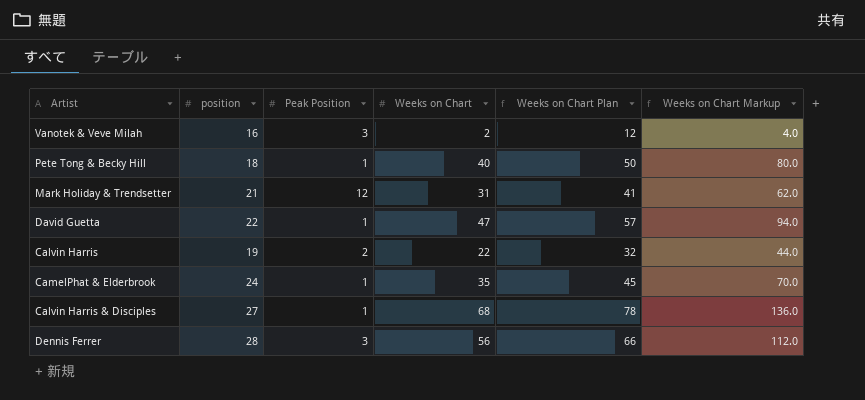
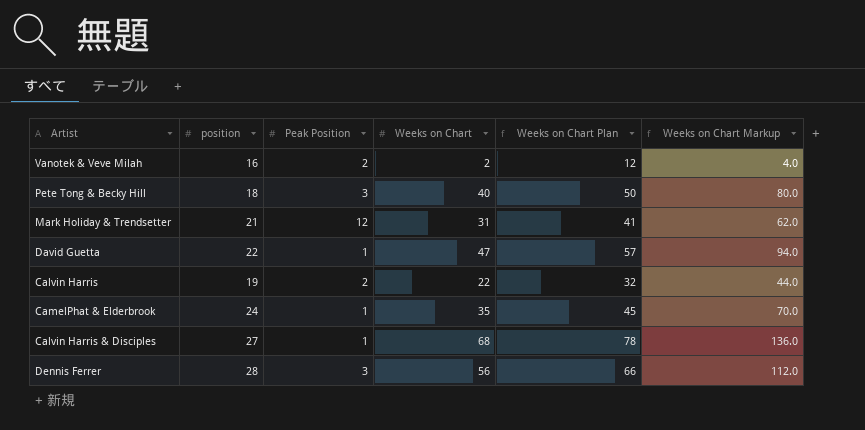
Vanotek & Veve Milah | Peak Position: 3 -> 2
Pete Tong & Becky Hill | Peak Position: 1 -> 3

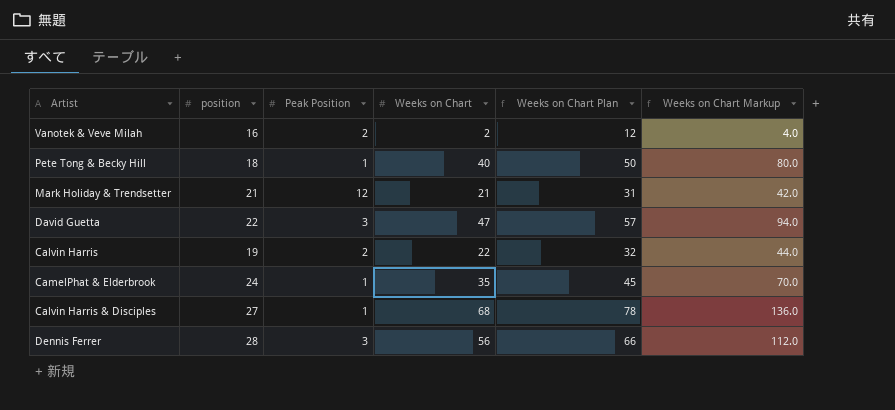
Pete Tong & Becky Hill | Peak Position: 3 -> 1
Mark Holiday & Trendsetter | Weeks on Chart: 31 -> 21
Mark Holiday & Trendsetter | Weeks on Chart Plan: 41 -> 31
Mark Holiday & Trendsetter | Weeks on Chart Markup: 62.0 -> 42.0
David Guetta | Peak Position: 1 -> 3

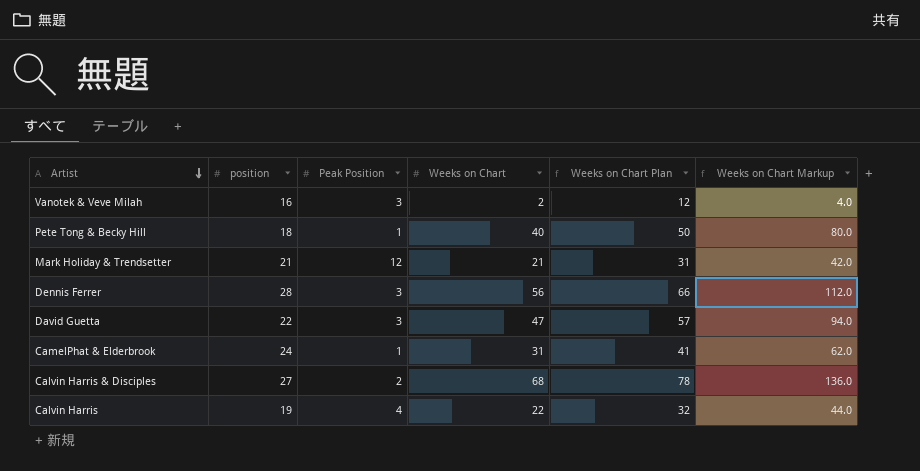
row order: none -> Artist descending
Vanotek & Veve Milah | Peak Position: 2 -> 3
CamelPhat & Elderbrook | Weeks on Chart: 35 -> 31
CamelPhat & Elderbrook | Weeks on Chart Plan: 45 -> 41
CamelPhat & Elderbrook | Weeks on Chart Markup: 70.0 -> 62.0
Calvin Harris & Disciples | Peak Position: 1 -> 2
Calvin Harris | Peak Position: 2 -> 4

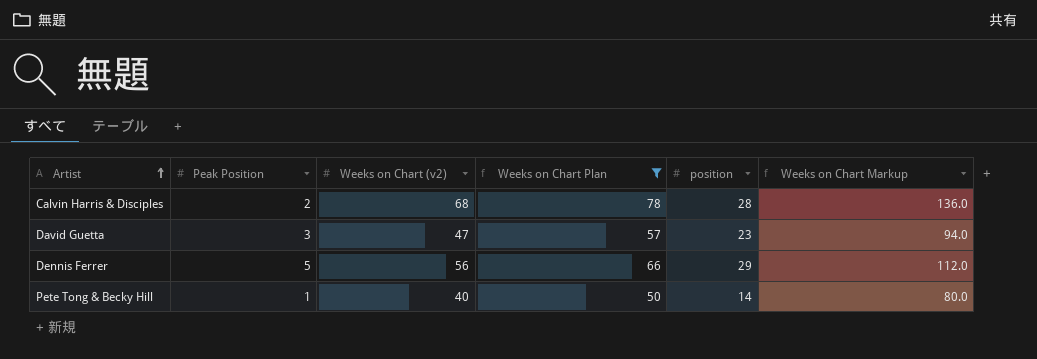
filter: none -> Weeks on Chart Plan >= 50
row order: Artist descending -> Artist ascending
column name: Weeks on Chart -> Weeks on Chart (v2)
column position | position: 2 -> 5
Calvin Harris & Disciples | position: 27 -> 28
David Guetta | position: 22 -> 23
Dennis Ferrer | Peak Position: 3 -> 5
Dennis Ferrer | position: 28 -> 29
Pete Tong & Becky Hill | position: 18 -> 14

